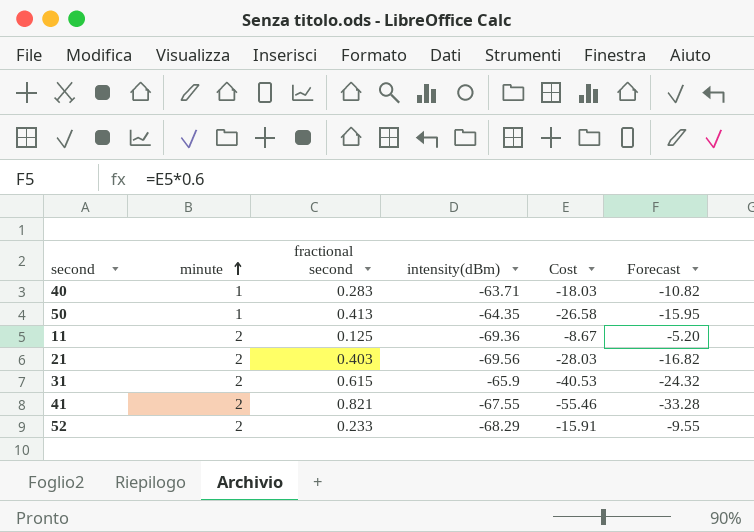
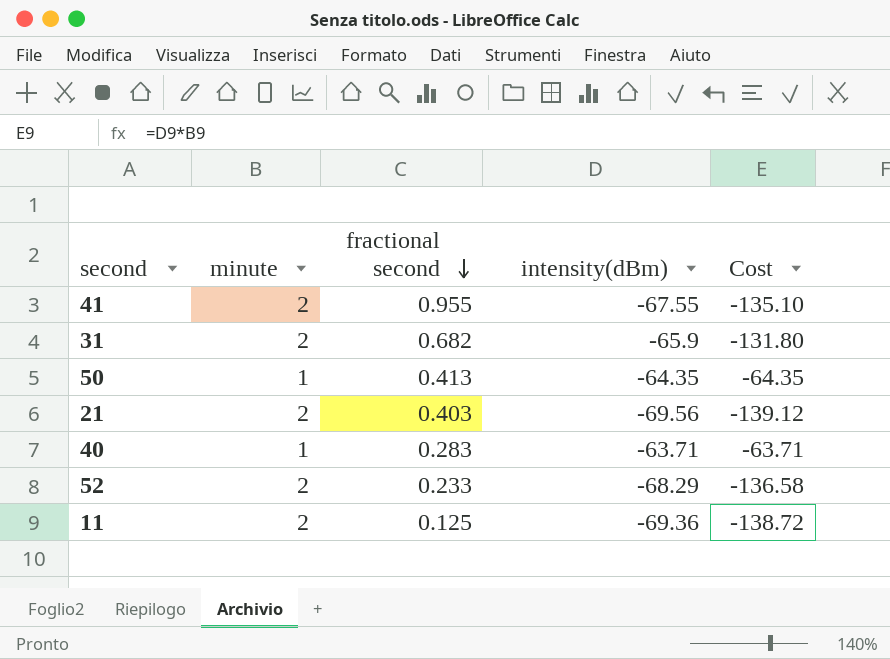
row order: minute ascending -> fractional second descending
column Forecast | formula: [Cost] * 0.6 -> none
column Cost | formula: [fractional second] * [intensity(dBm)] -> [minute] * [intensity(dBm)]
41 | fractional second: 0.821 -> 0.955
31 | fractional second: 0.615 -> 0.682

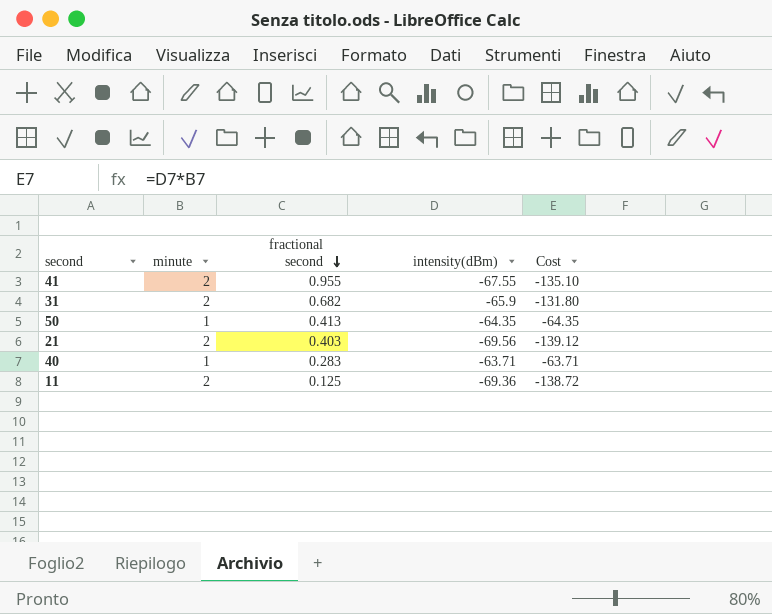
row 52: 2 | 0.233 | -68.29 | -136.58 -> none

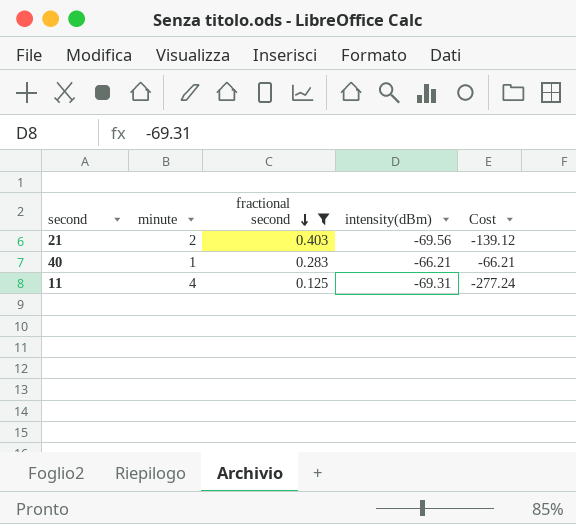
filter: none -> fractional second <= 0.403
40 | intensity(dBm): -63.71 -> -66.21
40 | Cost: -63.71 -> -66.21
11 | minute: 2 -> 4
11 | intensity(dBm): -69.36 -> -69.31
11 | Cost: -138.72 -> -277.24

